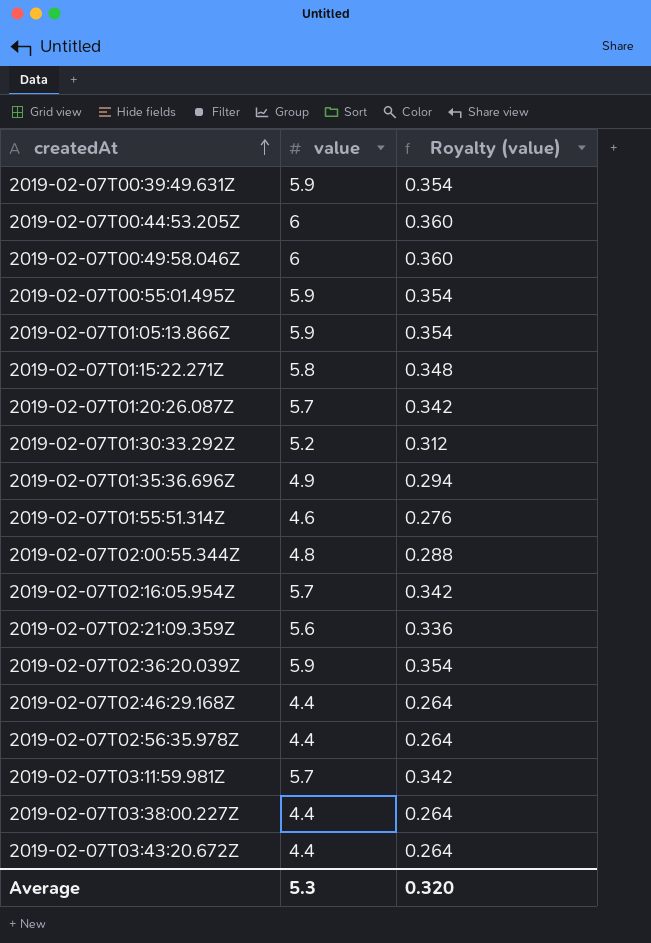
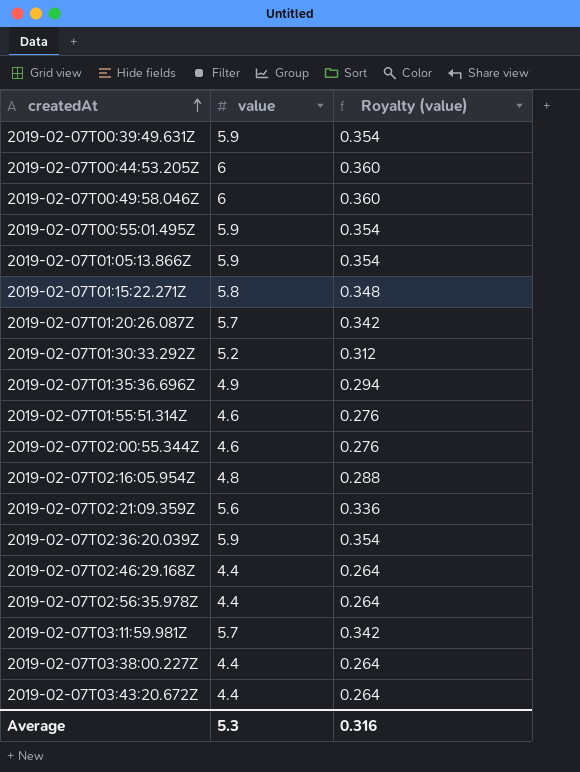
2019-02-07T02:00:55.344Z | value: 4.8 -> 4.6
2019-02-07T02:00:55.344Z | Royalty (value): 0.288 -> 0.276
2019-02-07T02:16:05.954Z | value: 5.7 -> 4.8
2019-02-07T02:16:05.954Z | Royalty (value): 0.342 -> 0.288
Average | Royalty (value): 0.320 -> 0.316

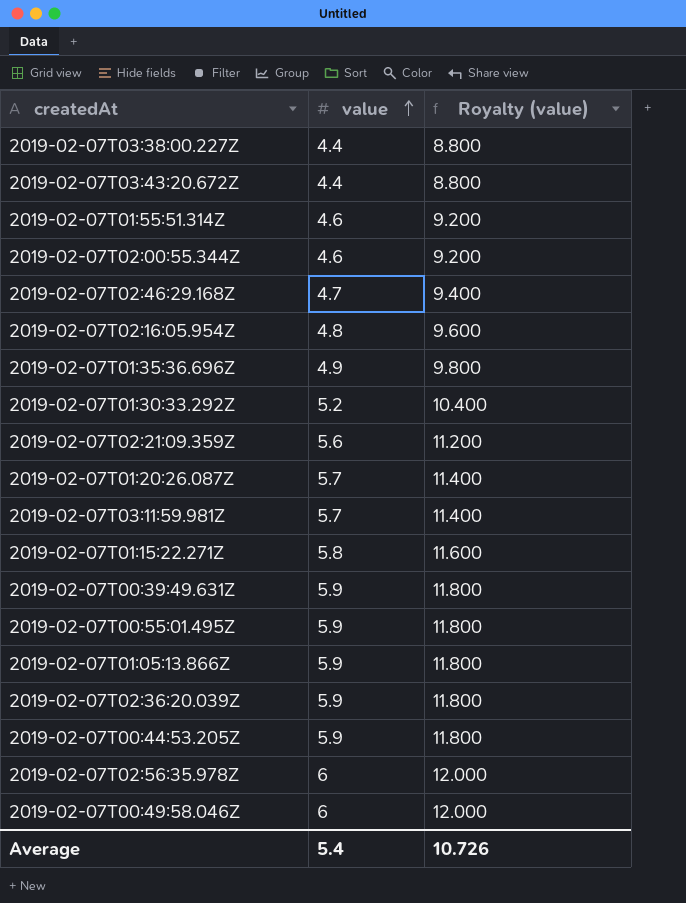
row order: createdAt ascending -> value ascending
column Royalty (value) | formula: [value] * 0.06 -> [value] * 2
2019-02-07T02:46:29.168Z | value: 4.4 -> 4.7
2019-02-07T00:44:53.205Z | value: 6 -> 5.9
2019-02-07T02:56:35.978Z | value: 4.4 -> 6
Average | value: 5.3 -> 5.4
Average | Royalty (value): 0.316 -> 10.726

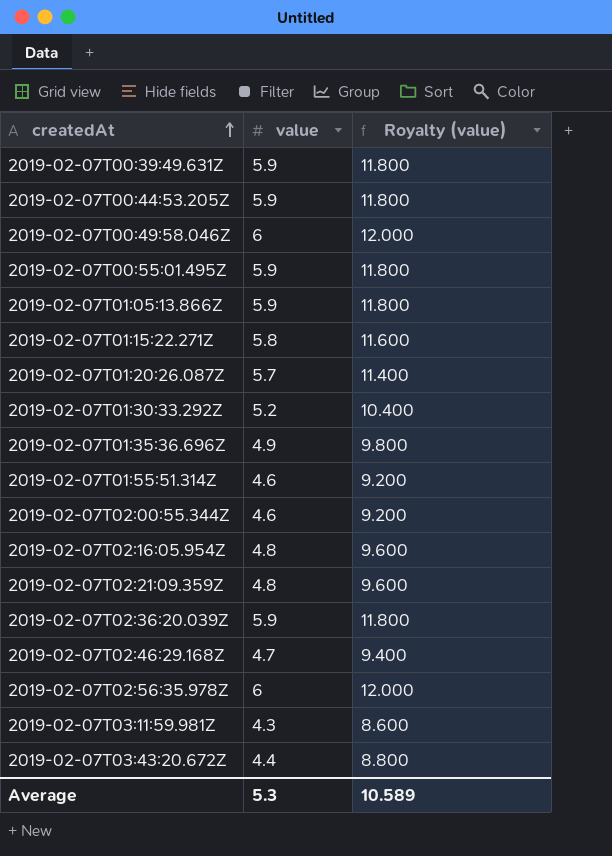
row order: value ascending -> createdAt ascending
row 2019-02-07T03:38:00.227Z: 4.4 | 8.800 -> none
2019-02-07T02:21:09.359Z | value: 5.6 -> 4.8
2019-02-07T02:21:09.359Z | Royalty (value): 11.200 -> 9.600
2019-02-07T03:11:59.981Z | value: 5.7 -> 4.3
2019-02-07T03:11:59.981Z | Royalty (value): 11.400 -> 8.600
Average | value: 5.4 -> 5.3
Average | Royalty (value): 10.726 -> 10.589

